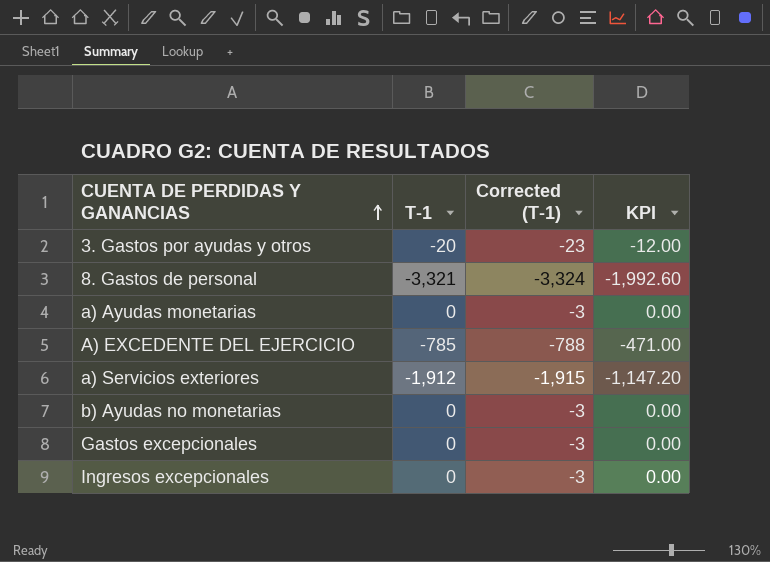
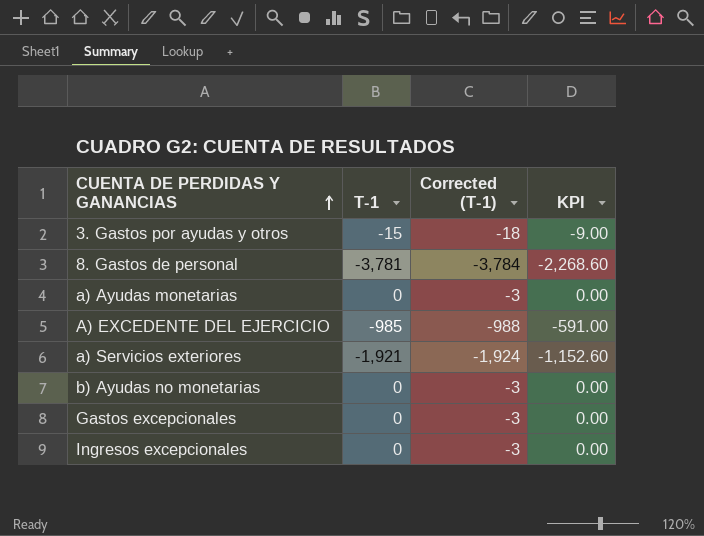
3. Gastos por ayudas y otros | T-1: -20 -> -15
3. Gastos por ayudas y otros | Corrected (T-1): -23 -> -18
3. Gastos por ayudas y otros | KPI: -12.00 -> -9.00
8. Gastos de personal | T-1: -3,321 -> -3,781
8. Gastos de personal | Corrected (T-1): -3,324 -> -3,784
8. Gastos de personal | KPI: -1,992.60 -> -2,268.60
A) EXCEDENTE DEL EJERCICIO | T-1: -785 -> -985
A) EXCEDENTE DEL EJERCICIO | Corrected (T-1): -788 -> -988
A) EXCEDENTE DEL EJERCICIO | KPI: -471.00 -> -591.00
a) Servicios exteriores | T-1: -1,912 -> -1,921
a) Servicios exteriores | Corrected (T-1): -1,915 -> -1,924
a) Servicios exteriores | KPI: -1,147.20 -> -1,152.60

